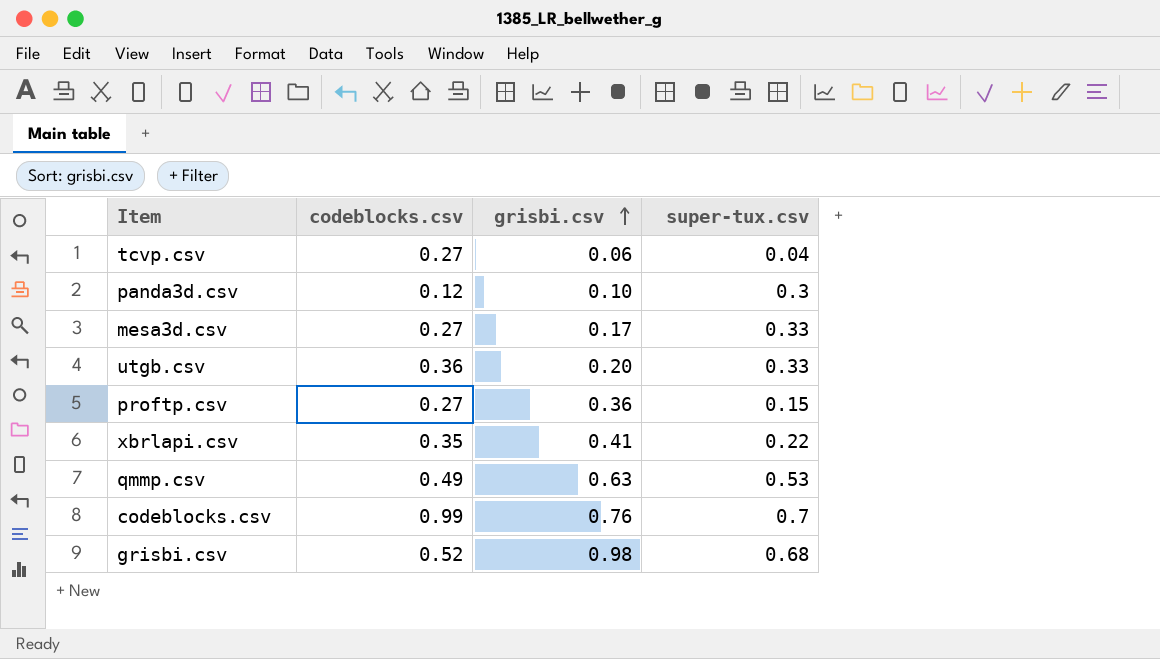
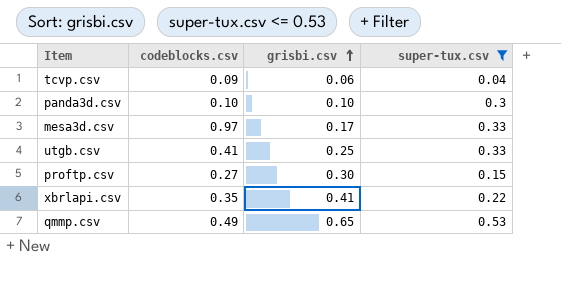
filter: none -> super-tux.csv <= 0.53
tcvp.csv | codeblocks.csv: 0.27 -> 0.09
panda3d.csv | codeblocks.csv: 0.12 -> 0.10
mesa3d.csv | codeblocks.csv: 0.27 -> 0.97
utgb.csv | codeblocks.csv: 0.36 -> 0.41
utgb.csv | grisbi.csv: 0.20 -> 0.25
proftp.csv | grisbi.csv: 0.36 -> 0.30
qmmp.csv | grisbi.csv: 0.63 -> 0.65

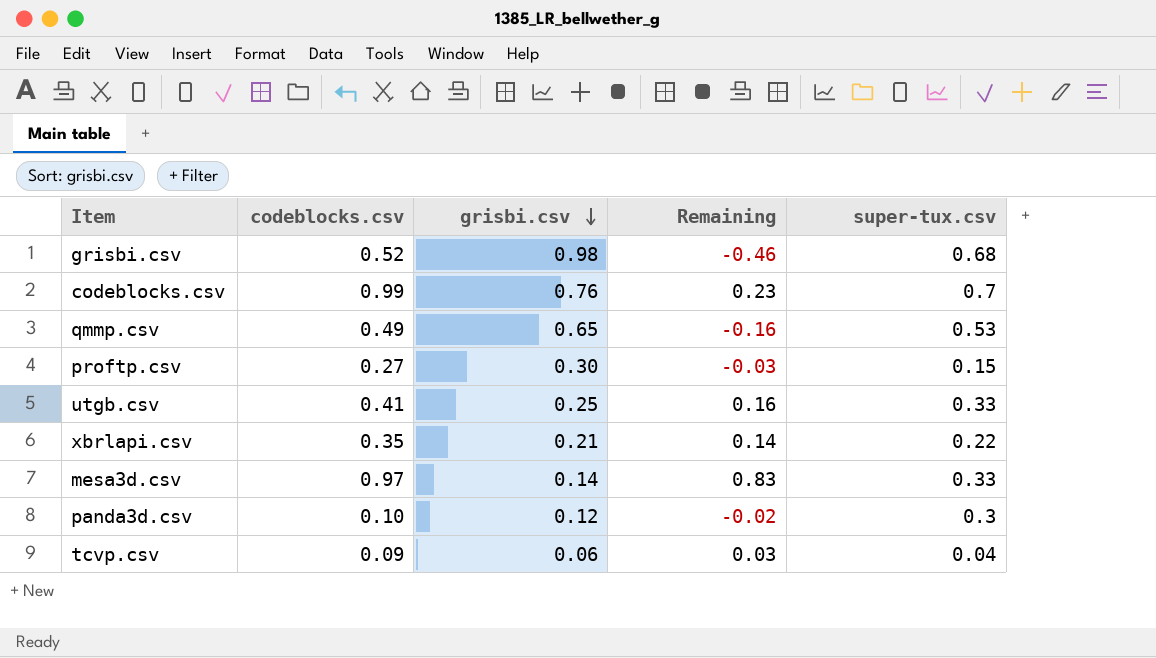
filter: super-tux.csv <= 0.53 -> none
row order: grisbi.csv ascending -> grisbi.csv descending
column Remaining | formula: none -> [codeblocks.csv] - [grisbi.csv]
xbrlapi.csv | grisbi.csv: 0.41 -> 0.21
mesa3d.csv | grisbi.csv: 0.17 -> 0.14
panda3d.csv | grisbi.csv: 0.10 -> 0.12

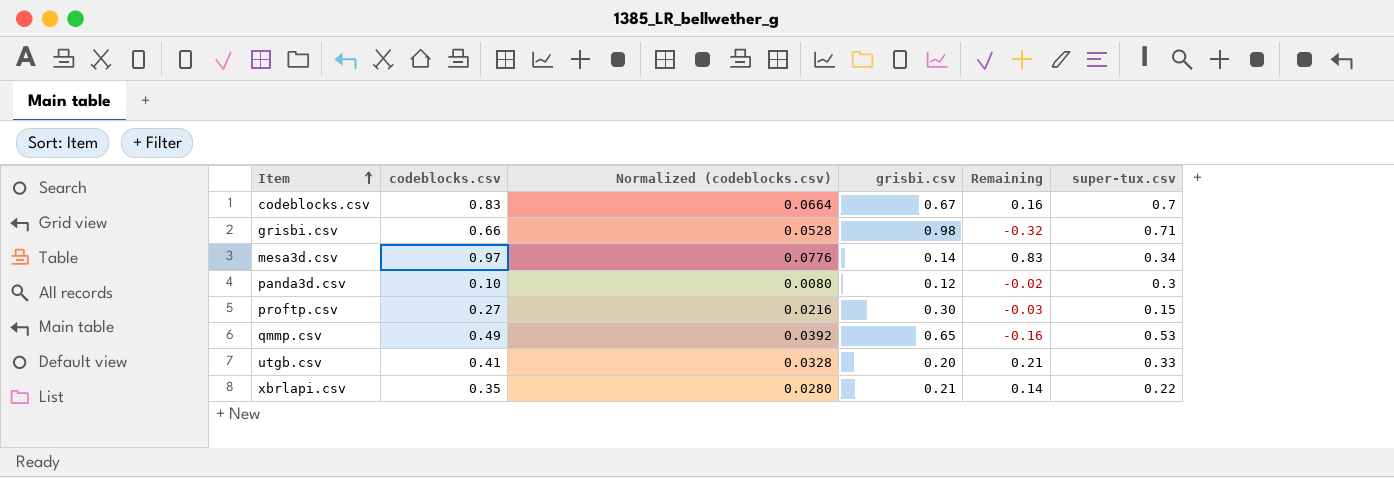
row order: grisbi.csv descending -> Item ascending
column Normalized (codeblocks.csv) | formula: none -> [codeblocks.csv] * 0.08
row tcvp.csv: 0.09 | 0.06 | 0.03 | 0.04 -> none
codeblocks.csv | codeblocks.csv: 0.99 -> 0.83
codeblocks.csv | grisbi.csv: 0.76 -> 0.67
codeblocks.csv | Remaining: 0.23 -> 0.16
grisbi.csv | codeblocks.csv: 0.52 -> 0.66
grisbi.csv | Remaining: -0.46 -> -0.32
grisbi.csv | super-tux.csv: 0.68 -> 0.71
mesa3d.csv | super-tux.csv: 0.33 -> 0.34
utgb.csv | grisbi.csv: 0.25 -> 0.20
utgb.csv | Remaining: 0.16 -> 0.21

